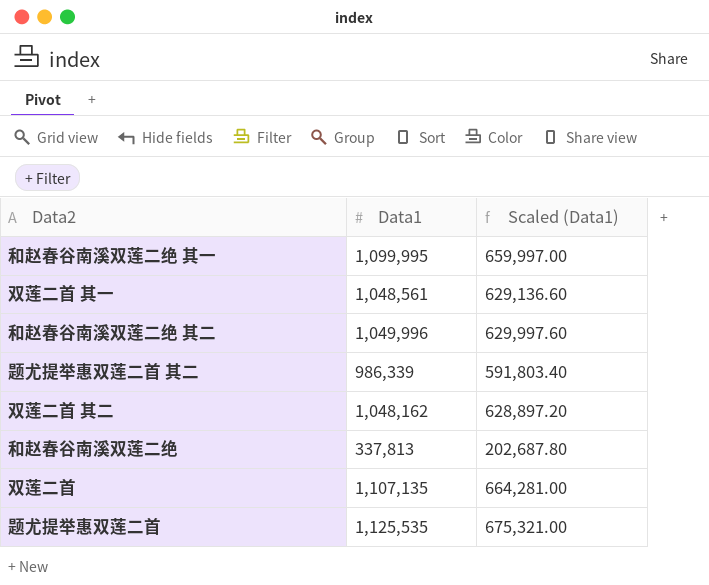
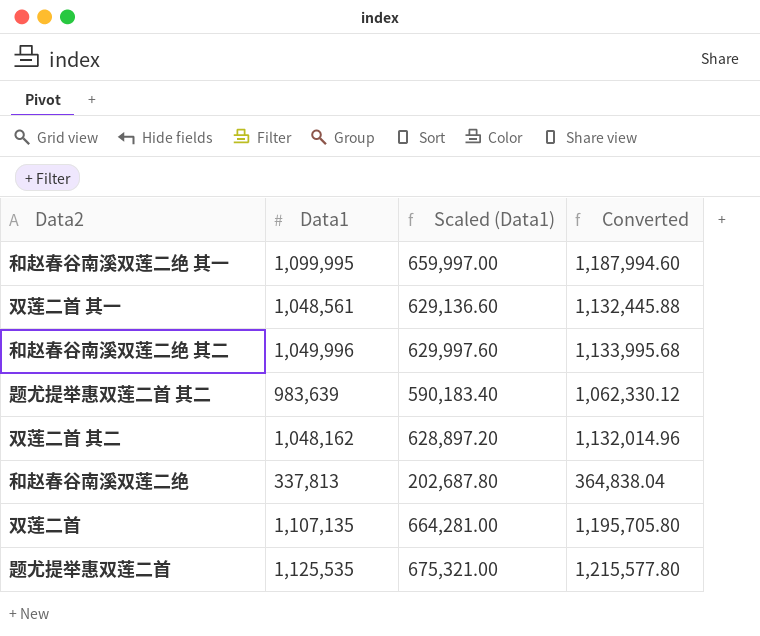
column Converted | formula: none -> [Data1] * 1.08
题尤提举惠双莲二首 其二 | Data1: 986,339 -> 983,639
题尤提举惠双莲二首 其二 | Scaled (Data1): 591,803.40 -> 590,183.40

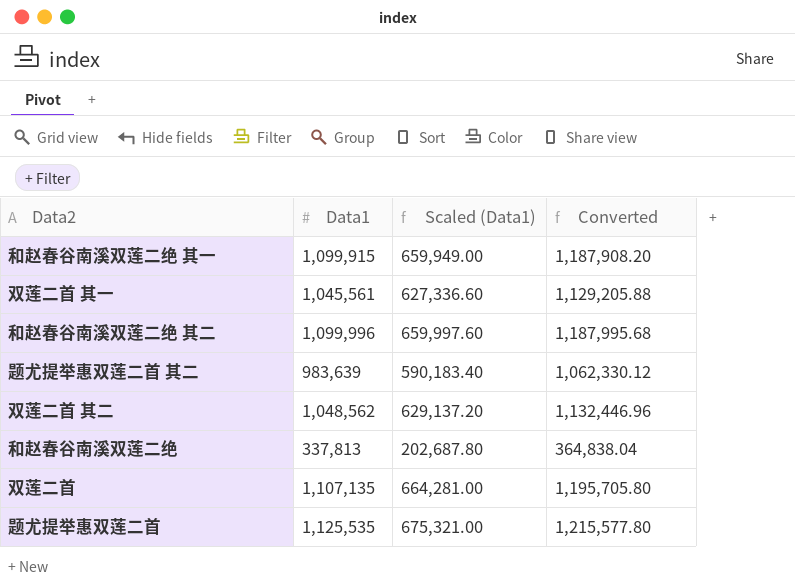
和赵春谷南溪双莲二绝 其一 | Data1: 1,099,995 -> 1,099,915
和赵春谷南溪双莲二绝 其一 | Scaled (Data1): 659,997.00 -> 659,949.00
和赵春谷南溪双莲二绝 其一 | Converted: 1,187,994.60 -> 1,187,908.20
双莲二首 其一 | Data1: 1,048,561 -> 1,045,561
双莲二首 其一 | Scaled (Data1): 629,136.60 -> 627,336.60
双莲二首 其一 | Converted: 1,132,445.88 -> 1,129,205.88
和赵春谷南溪双莲二绝 其二 | Data1: 1,049,996 -> 1,099,996
和赵春谷南溪双莲二绝 其二 | Scaled (Data1): 629,997.60 -> 659,997.60
和赵春谷南溪双莲二绝 其二 | Converted: 1,133,995.68 -> 1,187,995.68
双莲二首 其二 | Data1: 1,048,162 -> 1,048,562
双莲二首 其二 | Scaled (Data1): 628,897.20 -> 629,137.20
双莲二首 其二 | Converted: 1,132,014.96 -> 1,132,446.96

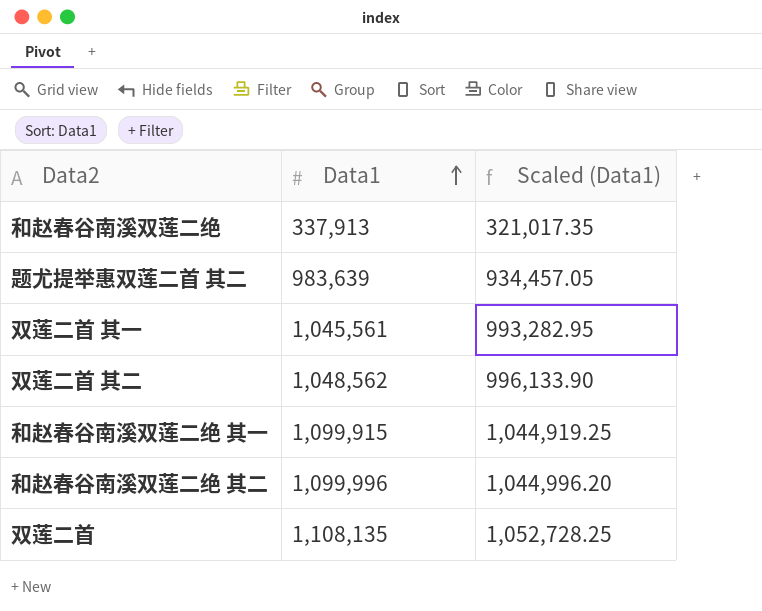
row order: none -> Data1 ascending
column Converted | formula: [Data1] * 1.08 -> none
column Scaled (Data1) | formula: [Data1] * 0.6 -> [Data1] * 0.95
row 题尤提举惠双莲二首: 1,125,535 | 675,321.00 | 1,215,577.80 -> none
和赵春谷南溪双莲二绝 | Data1: 337,813 -> 337,913
双莲二首 | Data1: 1,107,135 -> 1,108,135

